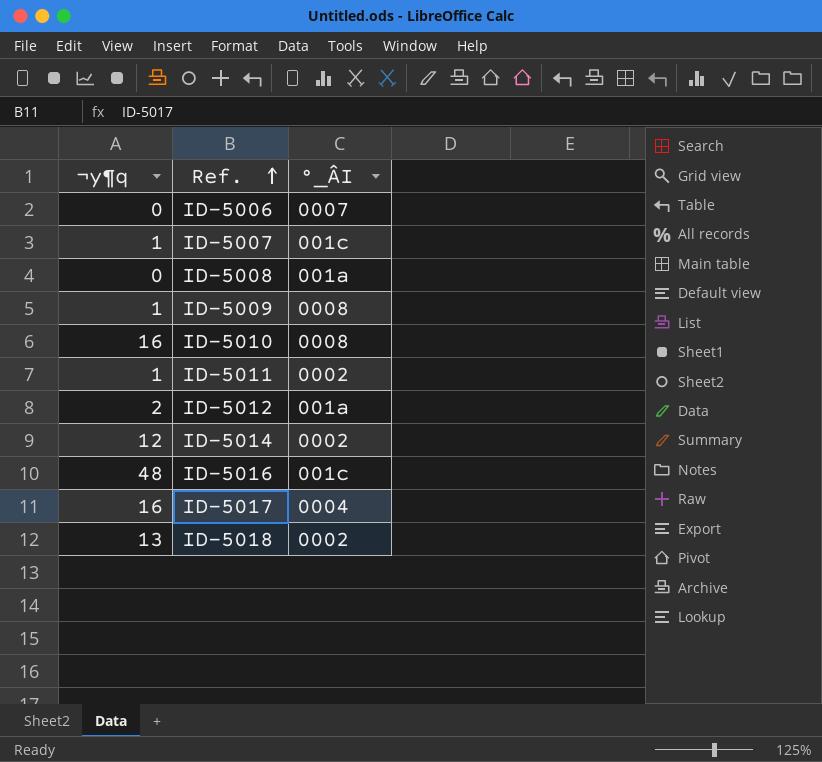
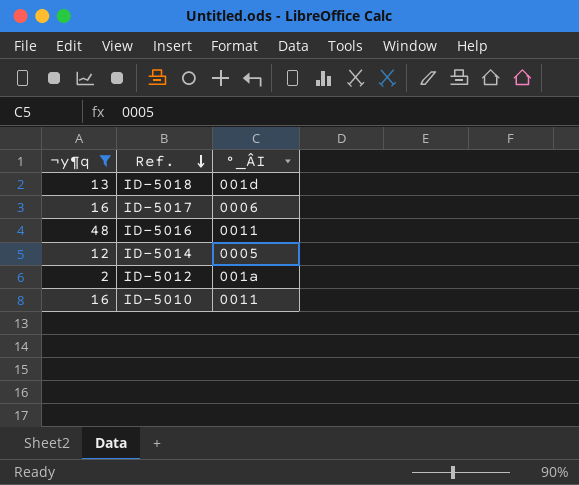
filter: none -> ¬y¶q >= 2
row order: Ref. ascending -> Ref. descending
ID-5018 | °_ÂI: 0002 -> 001d
ID-5017 | °_ÂI: 0004 -> 0006
ID-5016 | °_ÂI: 001c -> 0011
ID-5014 | °_ÂI: 0002 -> 0005
ID-5010 | °_ÂI: 0008 -> 0011

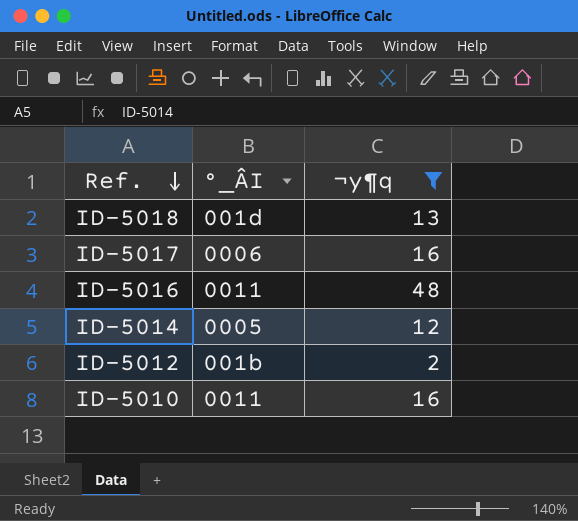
column ¬y¶q | position: 1 -> 3
ID-5012 | °_ÂI: 001a -> 001b

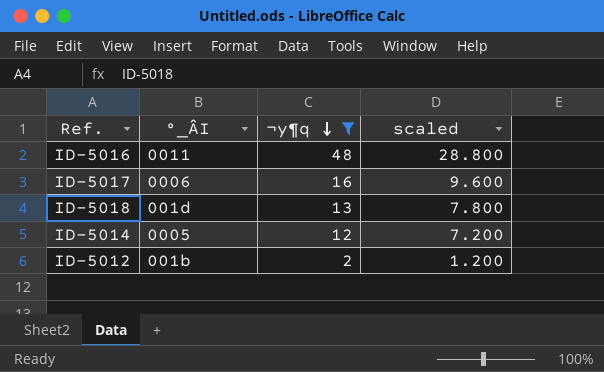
row order: Ref. descending -> ¬y¶q descending
column scaled | formula: none -> [¬y¶q] * 0.6
row ID-5010: 0011 | 16 -> none

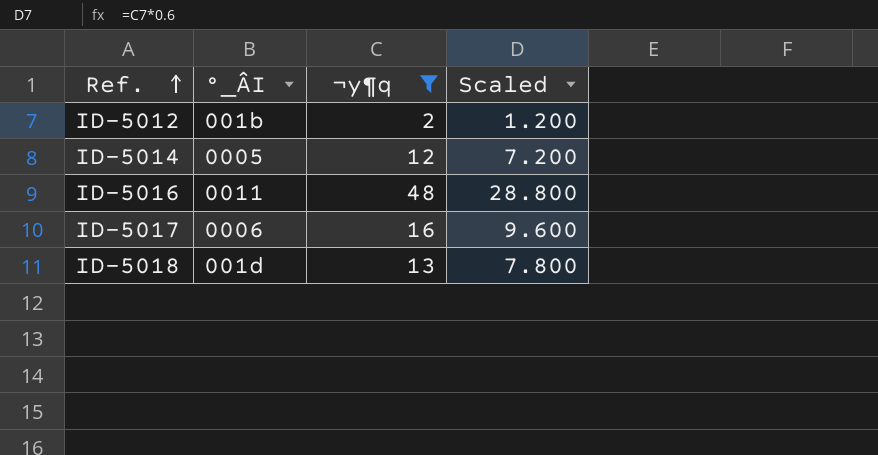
row order: ¬y¶q descending -> Ref. ascending
column name: scaled -> Scaled

